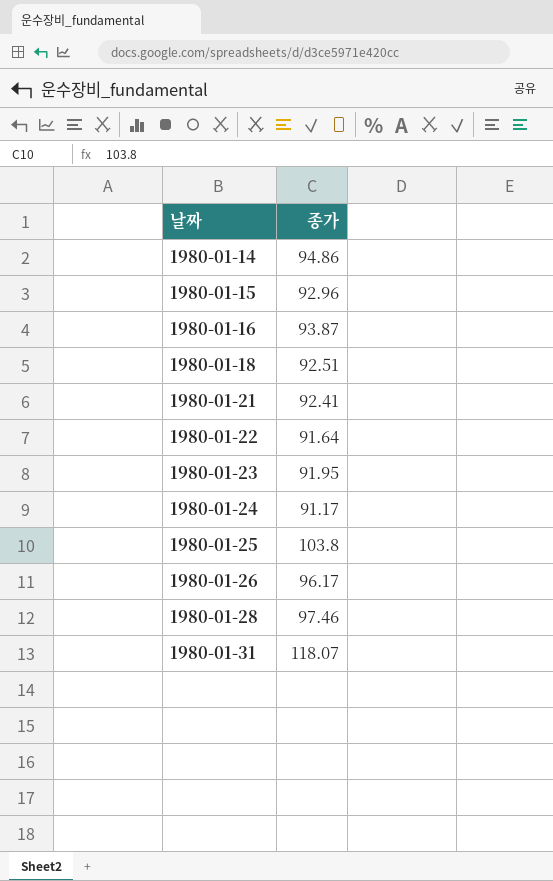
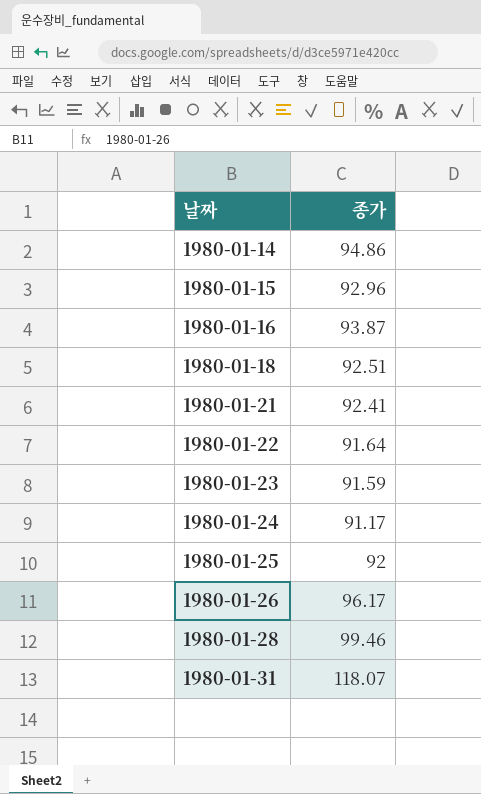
1980-01-23 | 종가: 91.95 -> 91.59
1980-01-25 | 종가: 103.8 -> 92
1980-01-28 | 종가: 97.46 -> 99.46

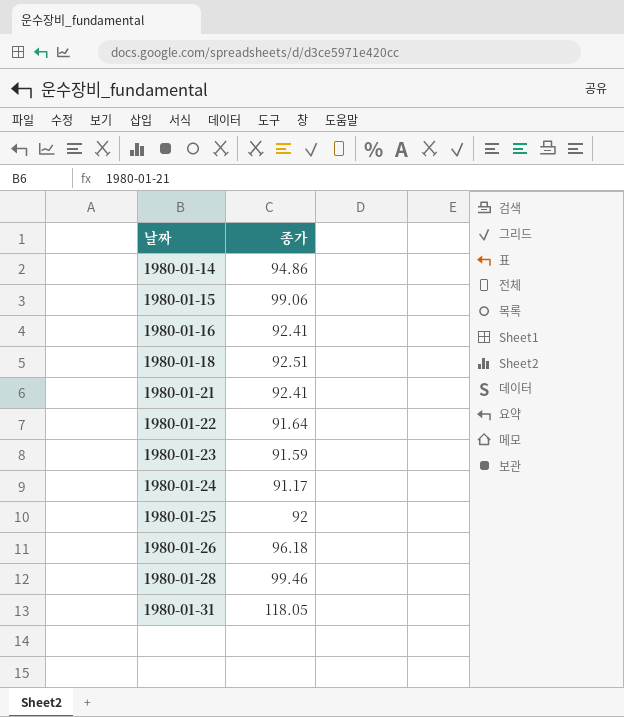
1980-01-15 | 종가: 92.96 -> 99.06
1980-01-16 | 종가: 93.87 -> 92.41
1980-01-26 | 종가: 96.17 -> 96.18
1980-01-31 | 종가: 118.07 -> 118.05

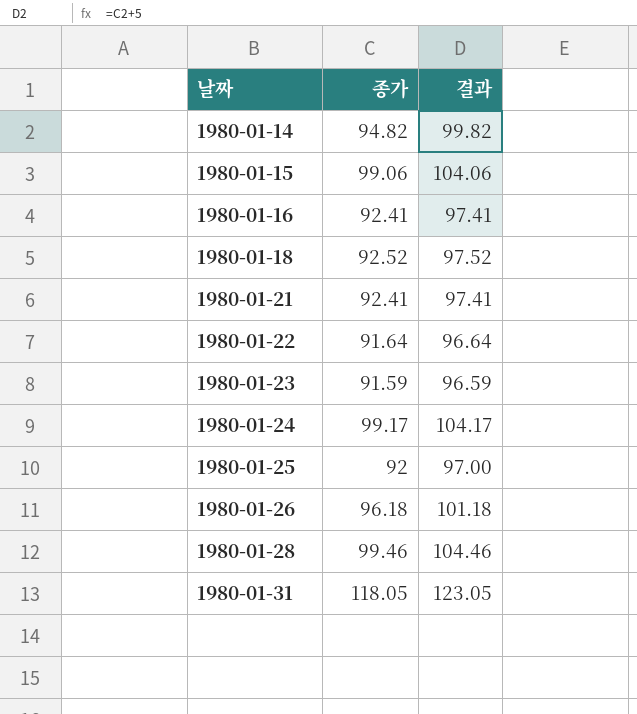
column 결과 | formula: none -> [종가] + 5
1980-01-14 | 종가: 94.86 -> 94.82
1980-01-18 | 종가: 92.51 -> 92.52
1980-01-24 | 종가: 91.17 -> 99.17

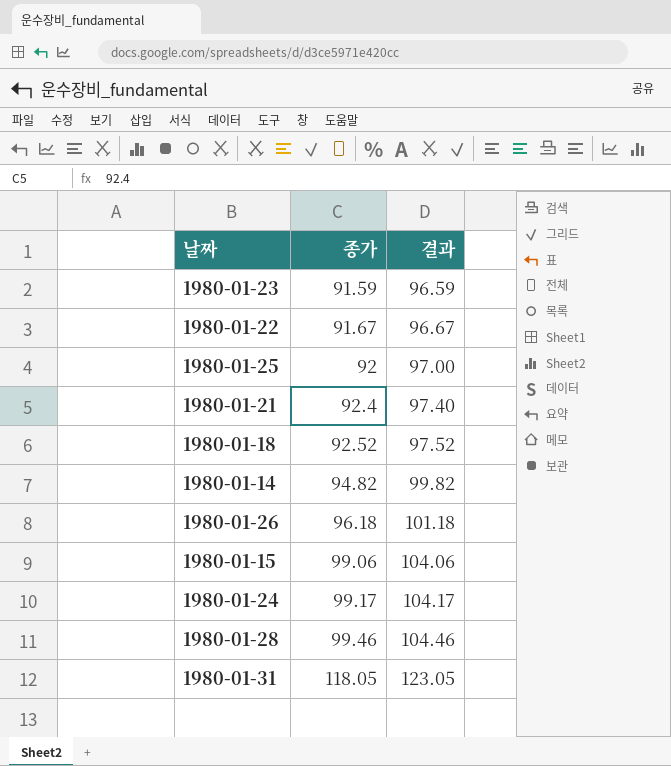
row order: 날짜 ascending -> 종가 ascending
row 1980-01-16: 92.41 | 97.41 -> none
1980-01-22 | 종가: 91.64 -> 91.67
1980-01-22 | 결과: 96.64 -> 96.67
1980-01-21 | 종가: 92.41 -> 92.4
1980-01-21 | 결과: 97.41 -> 97.40

